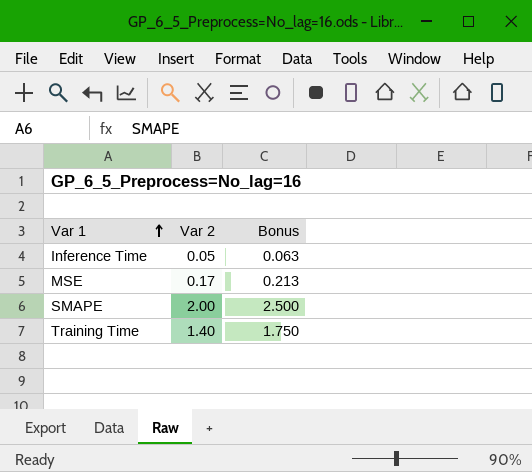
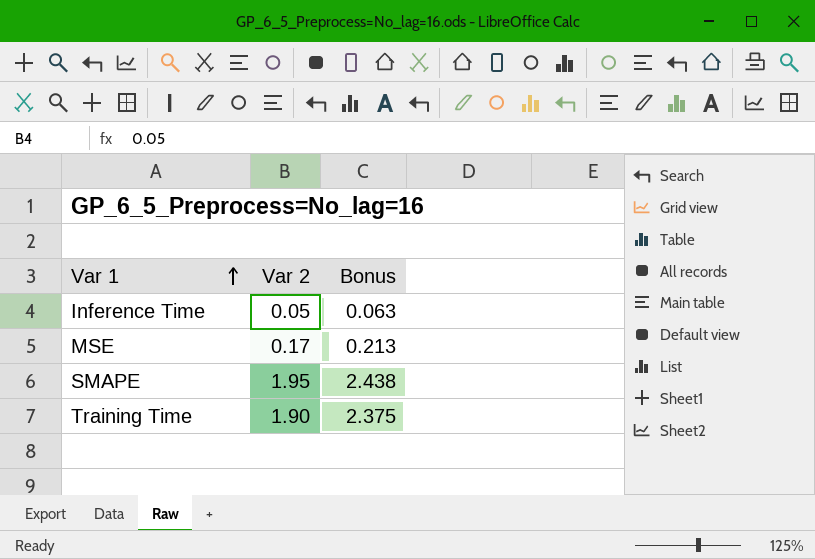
SMAPE | Var 2: 2.00 -> 1.95
SMAPE | Bonus: 2.500 -> 2.438
Training Time | Var 2: 1.40 -> 1.90
Training Time | Bonus: 1.750 -> 2.375

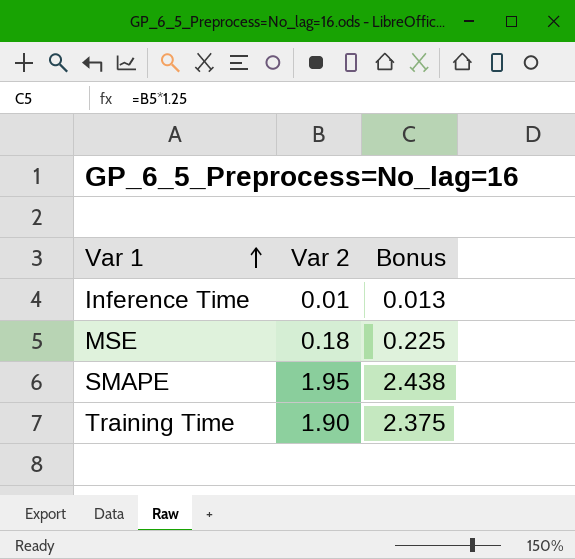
Inference Time | Var 2: 0.05 -> 0.01
Inference Time | Bonus: 0.063 -> 0.013
MSE | Var 2: 0.17 -> 0.18
MSE | Bonus: 0.213 -> 0.225

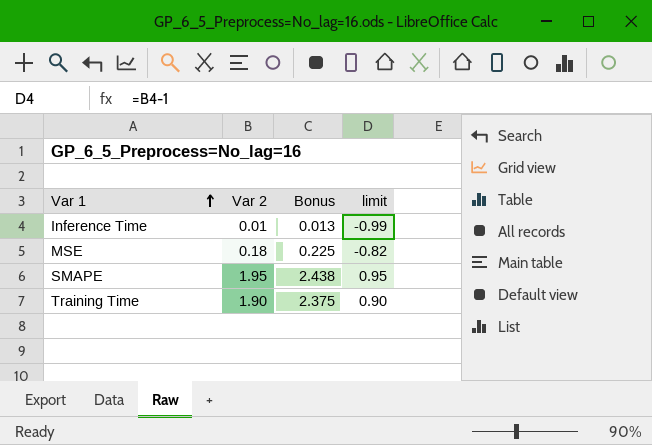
column limit | formula: none -> [Var 2] - 1

